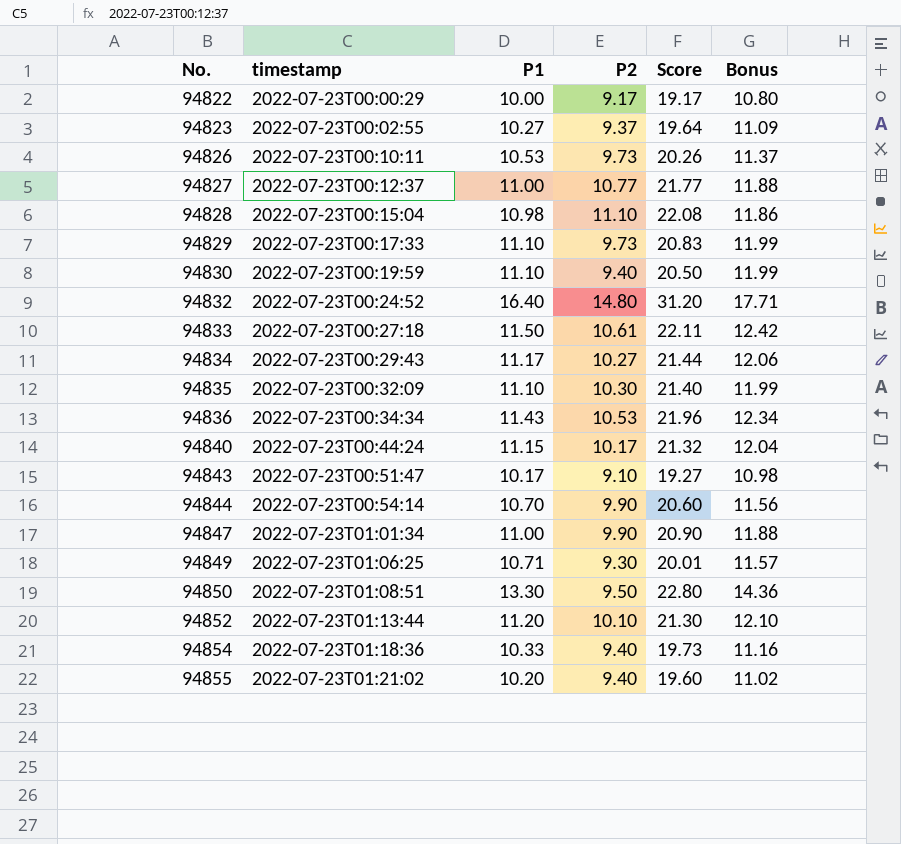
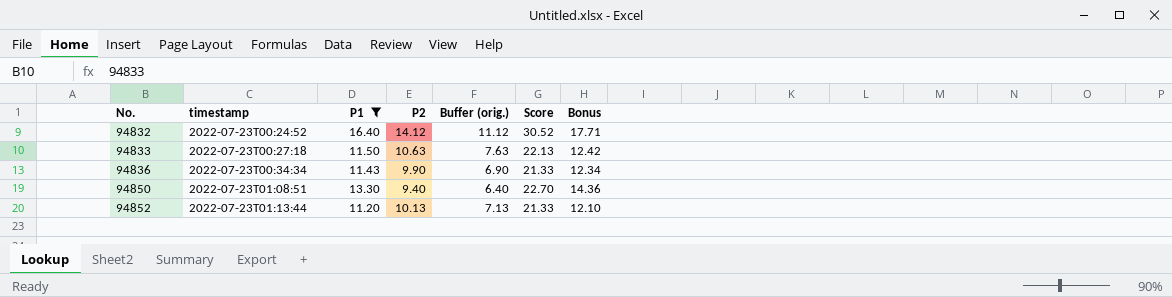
filter: none -> P1 >= 11.20
column Buffer (orig.) | formula: none -> [P2] - 3
94832 | P2: 14.80 -> 14.12
94832 | Score: 31.20 -> 30.52
94833 | P2: 10.61 -> 10.63
94833 | Score: 22.11 -> 22.13
94836 | P2: 10.53 -> 9.90
94836 | Score: 21.96 -> 21.33
94850 | P2: 9.50 -> 9.40
94850 | Score: 22.80 -> 22.70
94852 | P2: 10.10 -> 10.13
94852 | Score: 21.30 -> 21.33

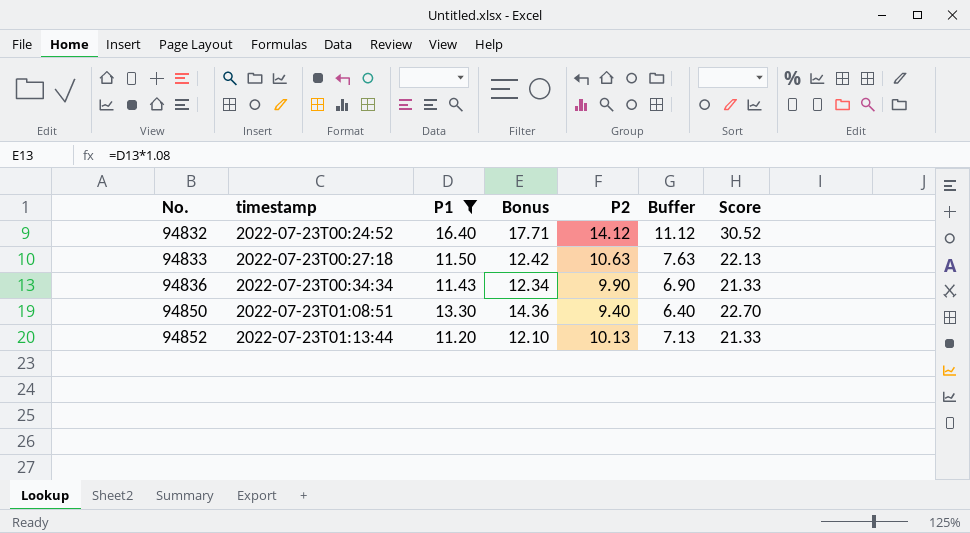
column Bonus | position: 7 -> 4
column name: Buffer (orig.) -> Buffer

